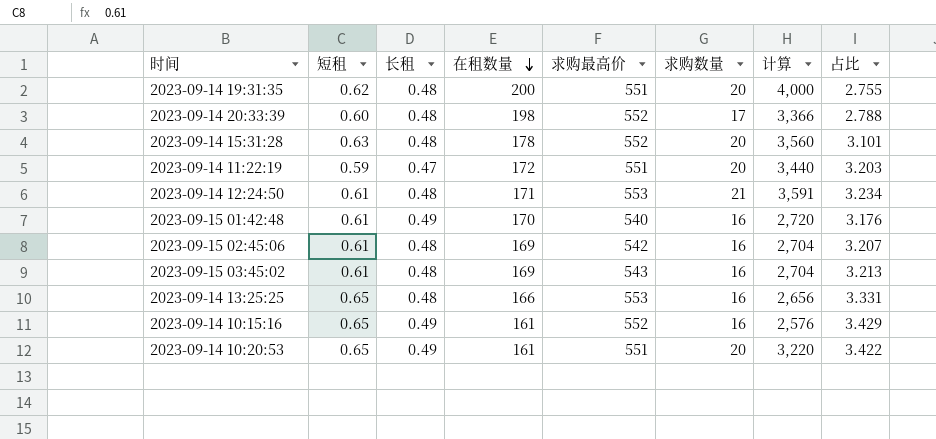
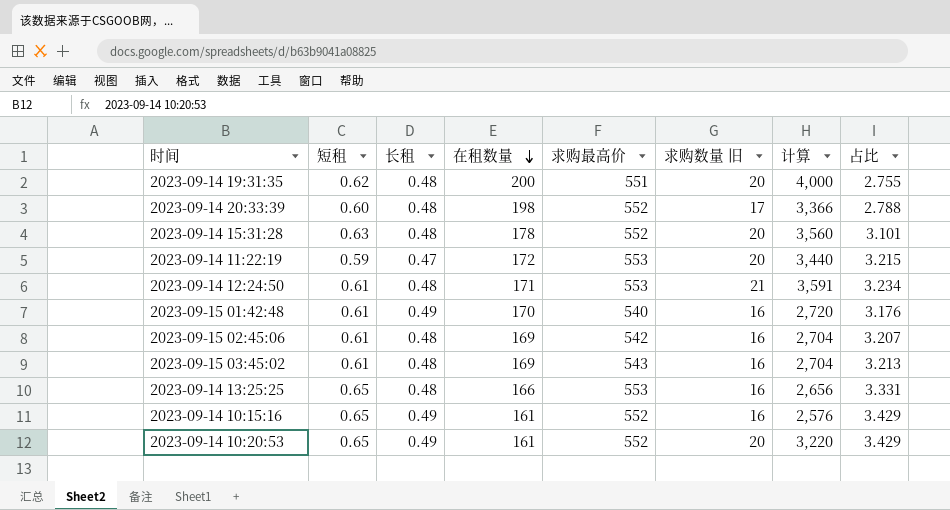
column name: 求购数量 -> 求购数量 旧
2023-09-14 11:22:19 | 求购最高价: 551 -> 553
2023-09-14 11:22:19 | 占比: 3.203 -> 3.215
2023-09-14 10:20:53 | 求购最高价: 551 -> 552
2023-09-14 10:20:53 | 占比: 3.422 -> 3.429

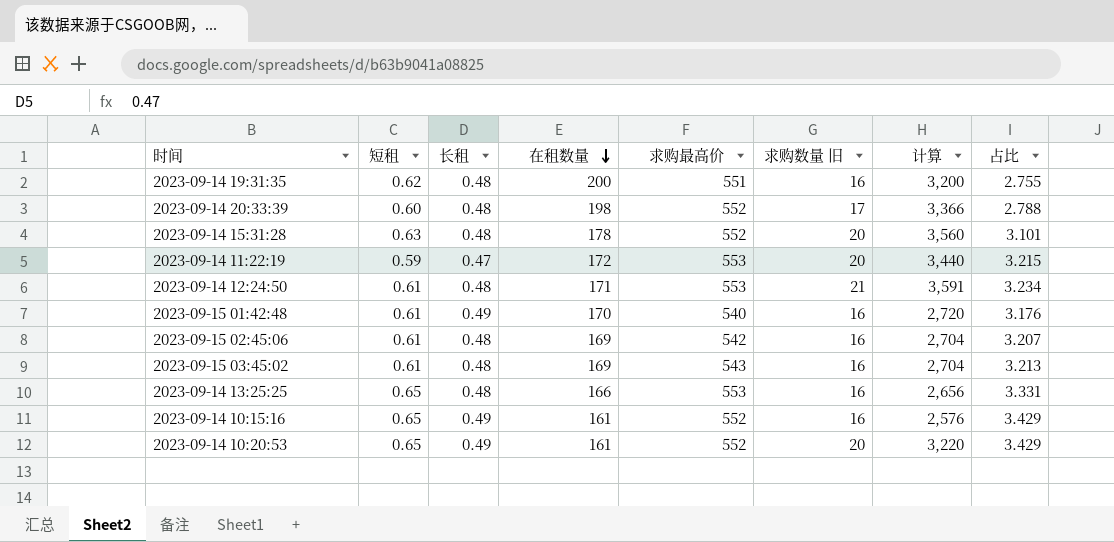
2023-09-14 19:31:35 | 求购数量 旧: 20 -> 16
2023-09-14 19:31:35 | 计算: 4,000 -> 3,200

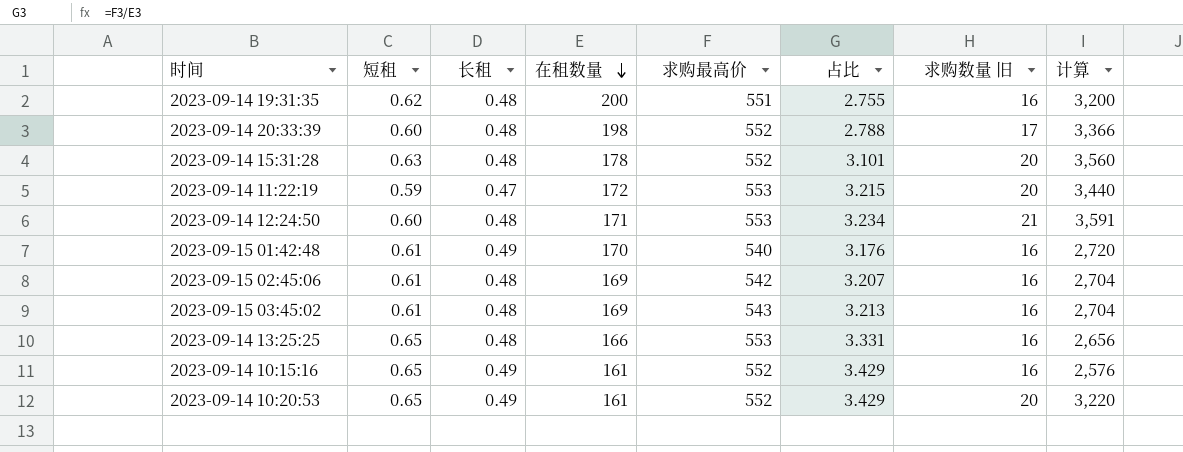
column 占比 | position: 8 -> 6
2023-09-14 12:24:50 | 短租: 0.61 -> 0.60

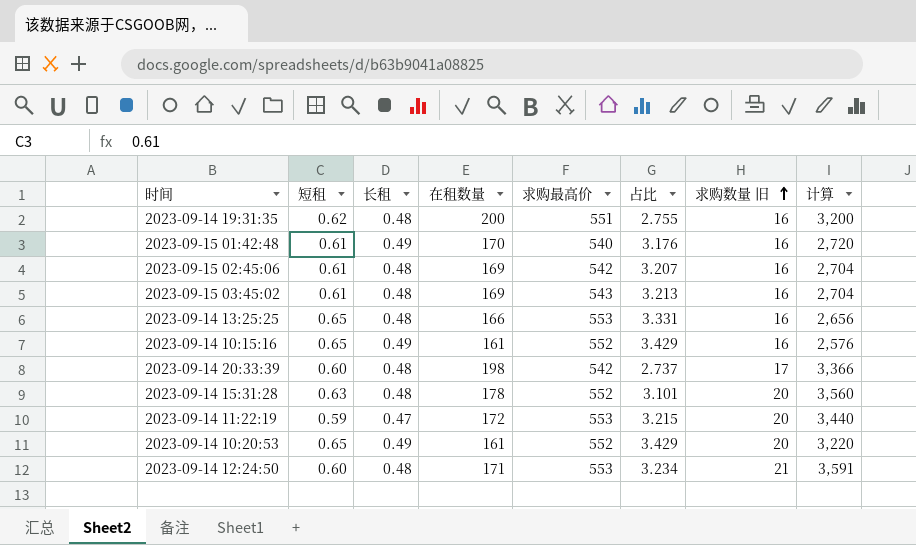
row order: 在租数量 descending -> 求购数量 旧 ascending
2023-09-14 20:33:39 | 求购最高价: 552 -> 542
2023-09-14 20:33:39 | 占比: 2.788 -> 2.737

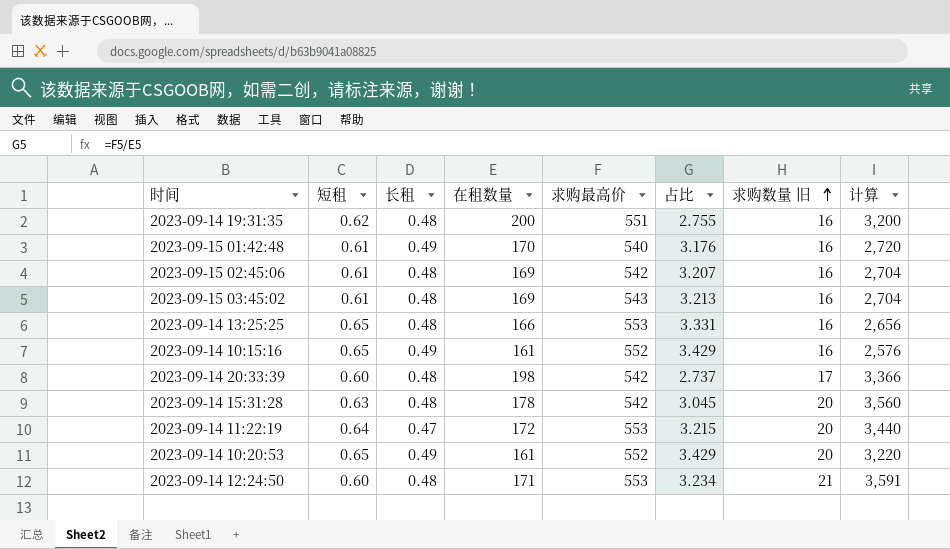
2023-09-14 15:31:28 | 求购最高价: 552 -> 542
2023-09-14 15:31:28 | 占比: 3.101 -> 3.045
2023-09-14 11:22:19 | 短租: 0.59 -> 0.64

